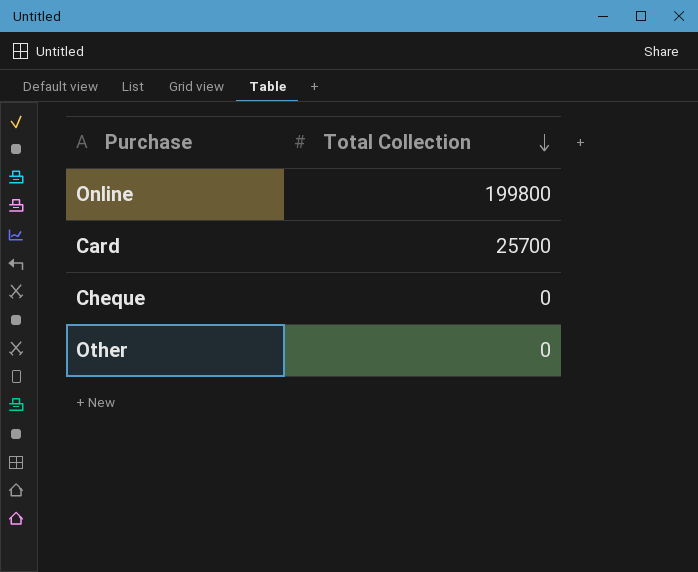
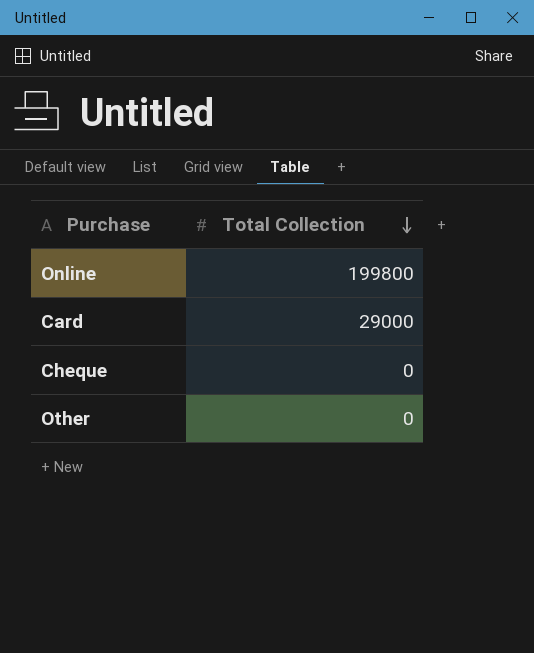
Card | Total Collection: 25700 -> 29000

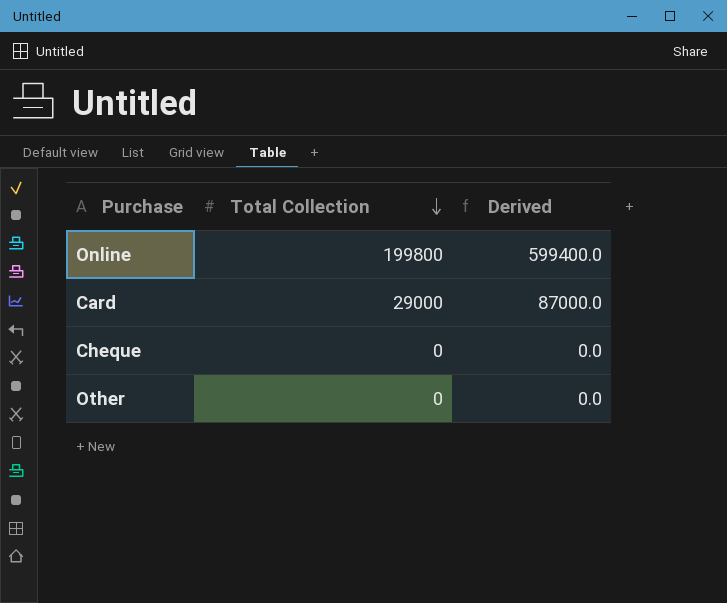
column Derived | formula: none -> [Total Collection] * 3

